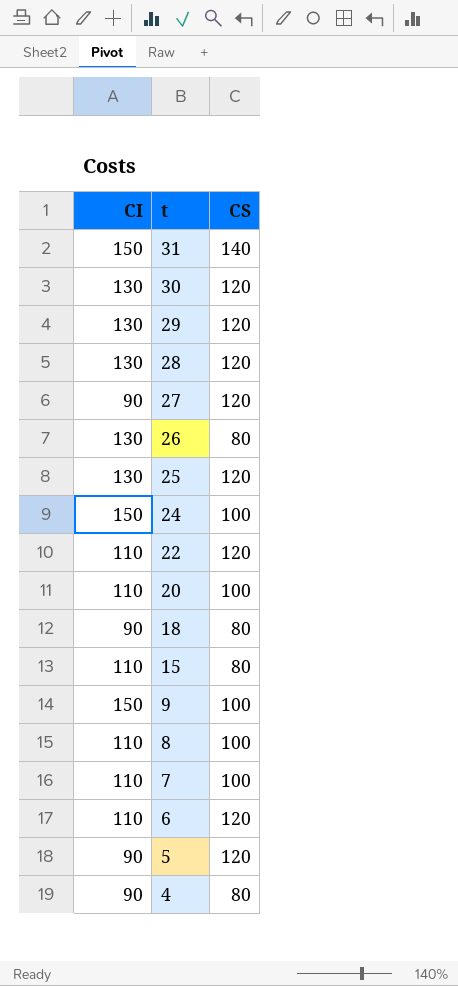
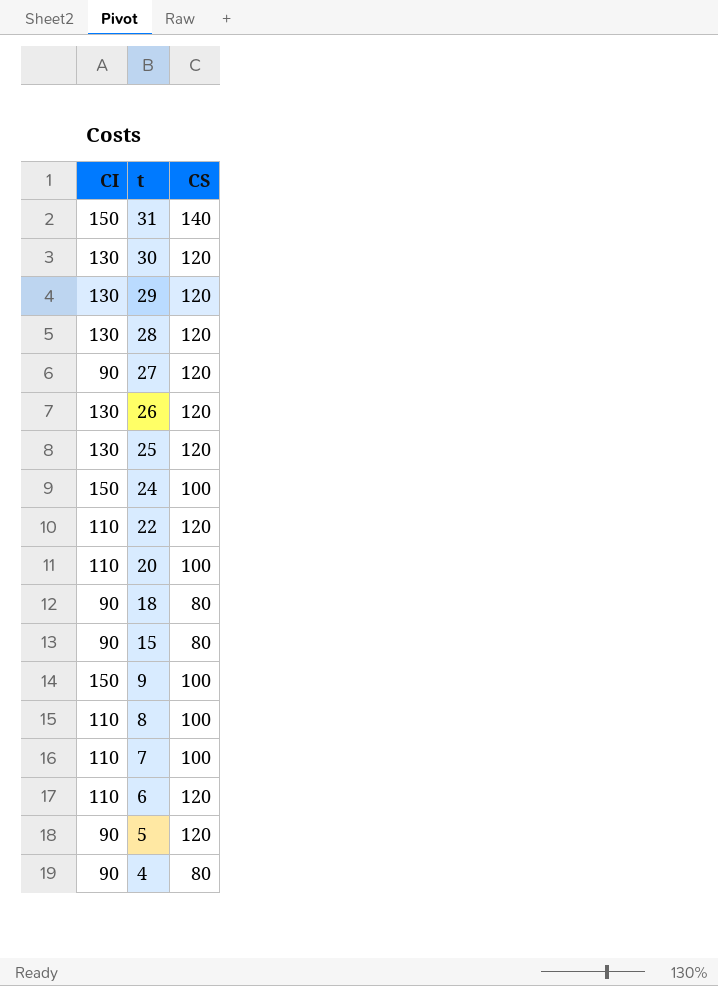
26 | CS: 80 -> 120
15 | CI: 110 -> 90

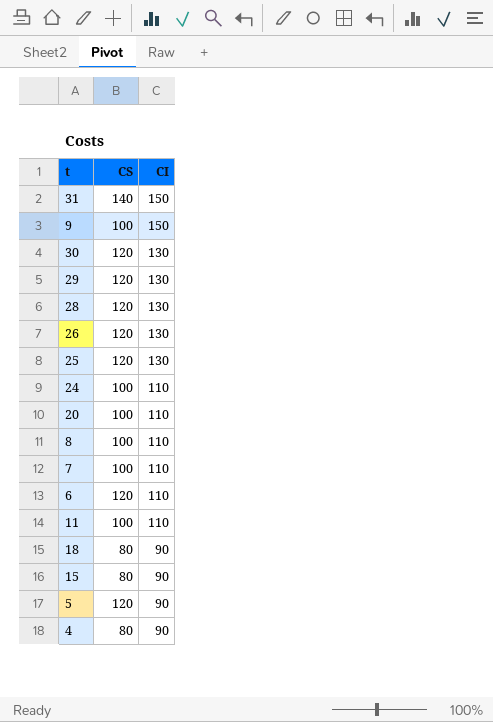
row order: t descending -> CI descending
column CI | position: 1 -> 3
row 27: 90 | 120 -> none
row 22: 110 | 120 -> none
24 | CI: 150 -> 110
row 11: none -> 100 | 110

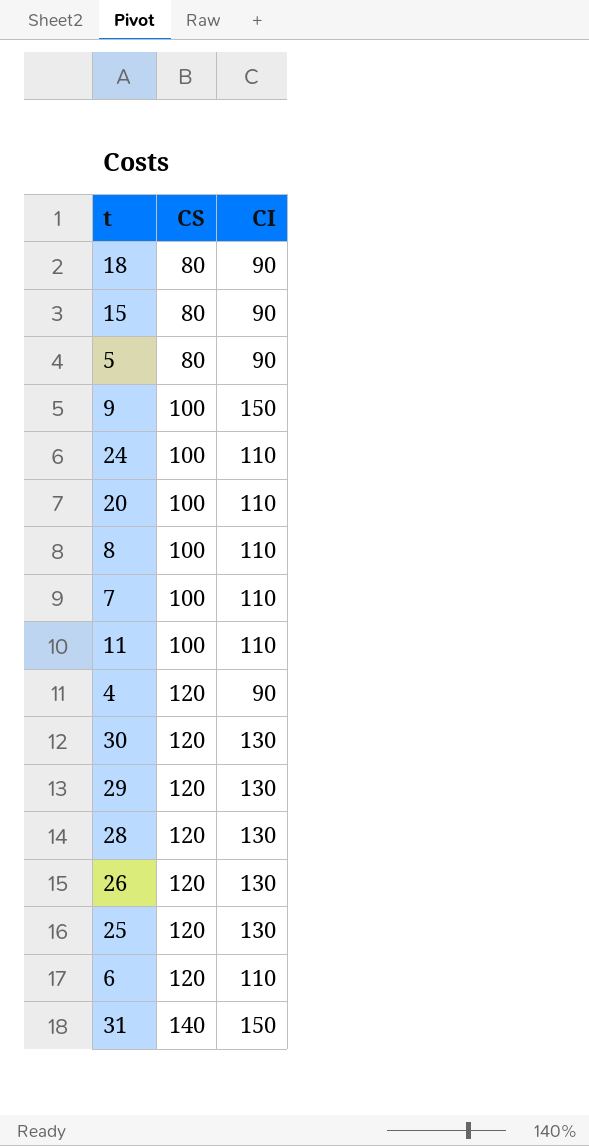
row order: CI descending -> CS ascending
5 | CS: 120 -> 80
4 | CS: 80 -> 120

